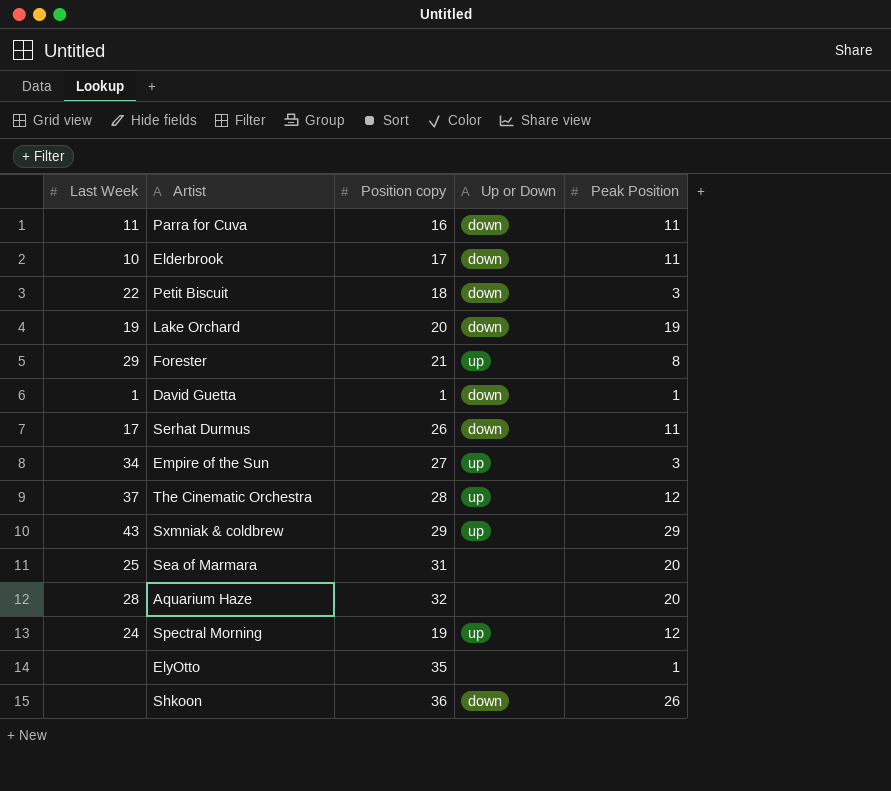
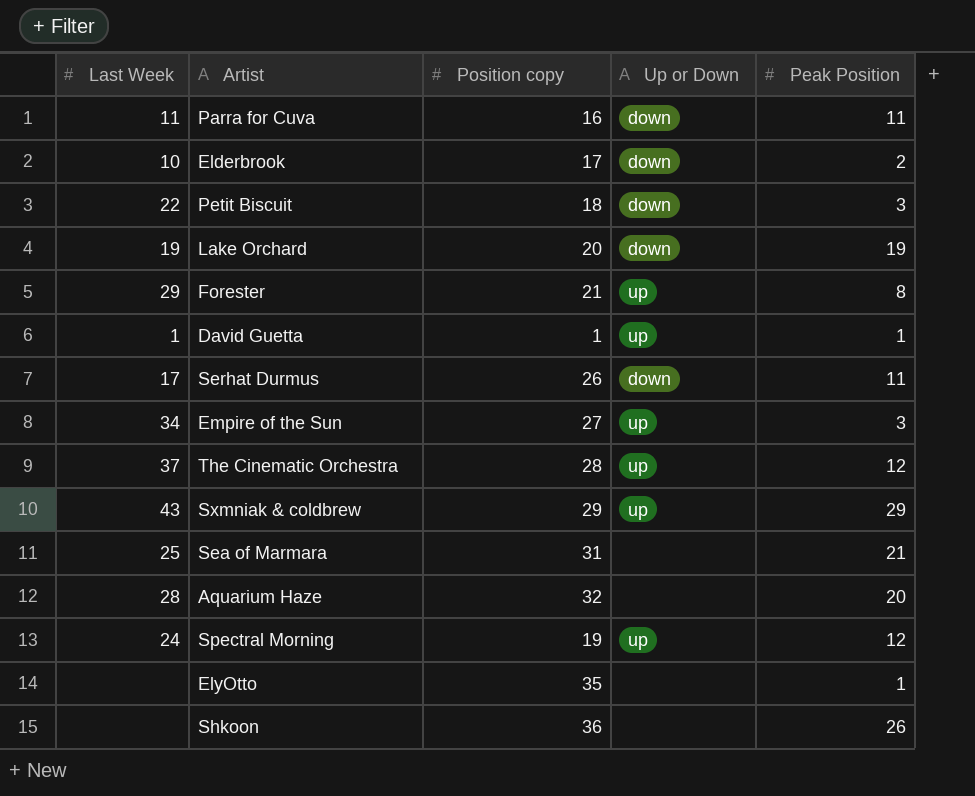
Elderbrook | Peak Position: 11 -> 2
David Guetta | Up or Down: down -> up
Sea of Marmara | Peak Position: 20 -> 21
Shkoon | Up or Down: down -> none

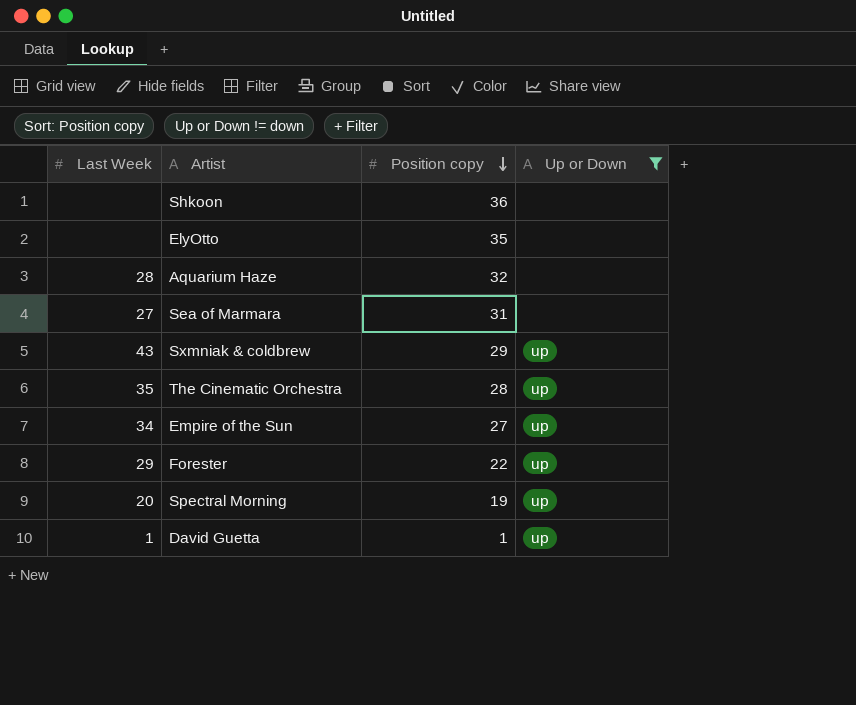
filter: none -> Up or Down != down
row order: none -> Position copy descending
column Peak Position | position: 5 -> none
Sea of Marmara | Last Week: 25 -> 27
The Cinematic Orchestra | Last Week: 37 -> 35
Forester | Position copy: 21 -> 22
Spectral Morning | Last Week: 24 -> 20

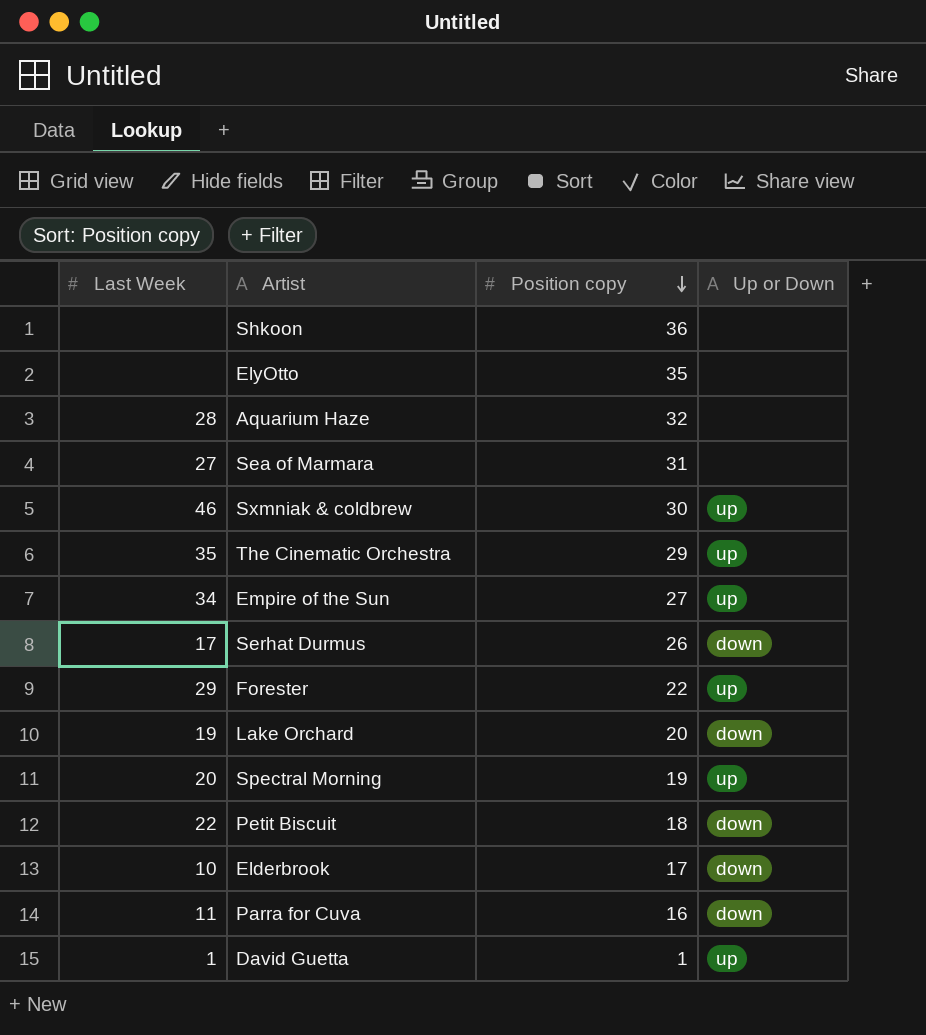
filter: Up or Down != down -> none
Sxmniak & coldbrew | Last Week: 43 -> 46
Sxmniak & coldbrew | Position copy: 29 -> 30
The Cinematic Orchestra | Position copy: 28 -> 29

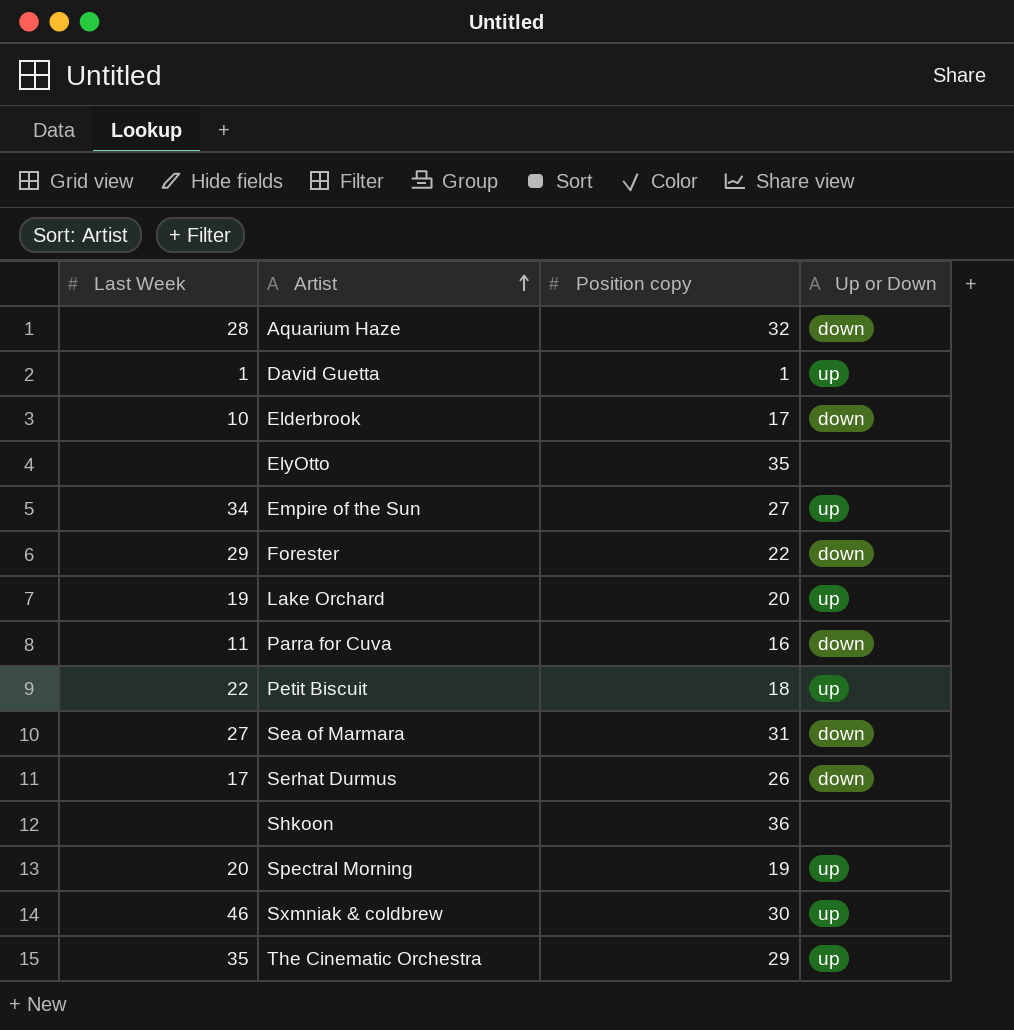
row order: Position copy descending -> Artist ascending
Aquarium Haze | Up or Down: none -> down
Forester | Up or Down: up -> down
Lake Orchard | Up or Down: down -> up
Petit Biscuit | Up or Down: down -> up
Sea of Marmara | Up or Down: none -> down

